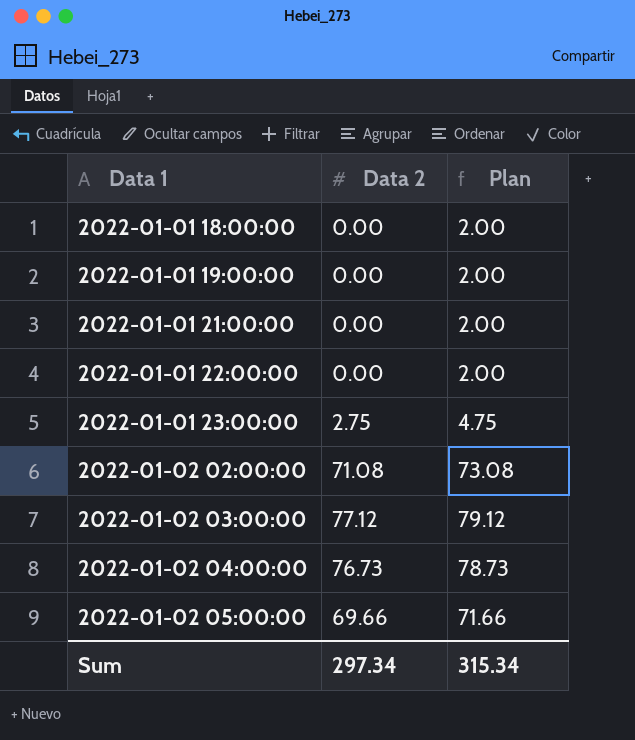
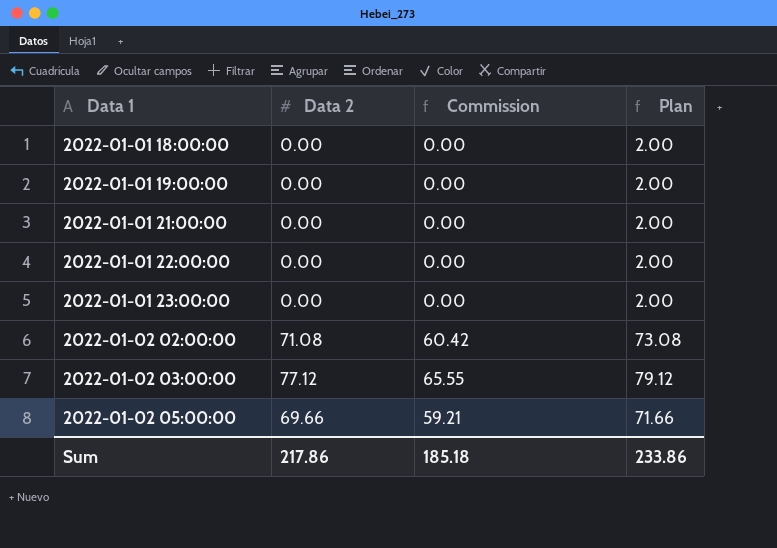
column Commission | formula: none -> [Data 2] * 0.85
row 2022-01-02 04:00:00: 76.73 | 78.73 -> none
2022-01-01 23:00:00 | Data 2: 2.75 -> 0.00
2022-01-01 23:00:00 | Plan: 4.75 -> 2.00
Sum | Data 2: 297.34 -> 217.86
Sum | Plan: 315.34 -> 233.86

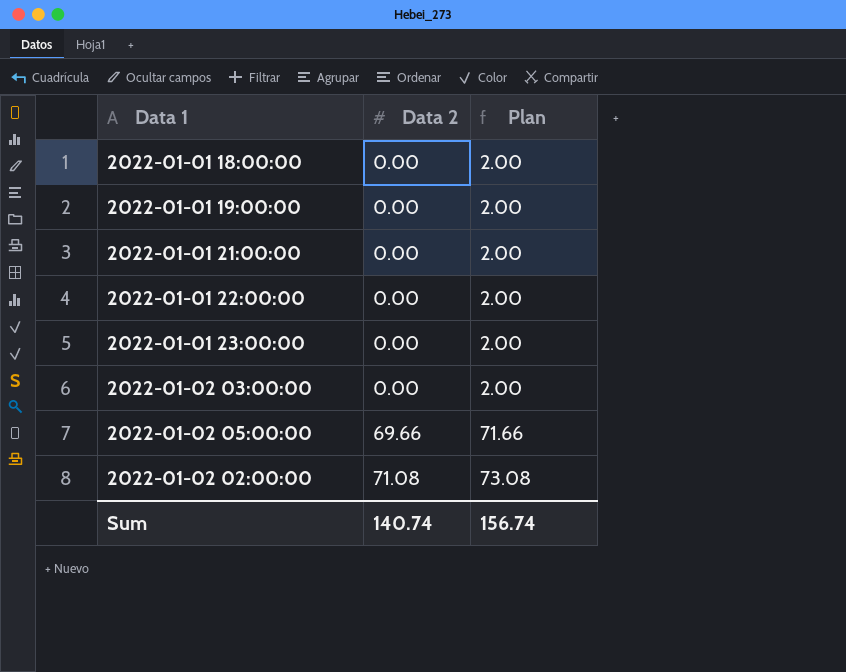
row order: Data 1 ascending -> Data 2 ascending
column Commission | formula: [Data 2] * 0.85 -> none
2022-01-02 03:00:00 | Data 2: 77.12 -> 0.00
2022-01-02 03:00:00 | Plan: 79.12 -> 2.00
Sum | Data 2: 217.86 -> 140.74
Sum | Plan: 233.86 -> 156.74

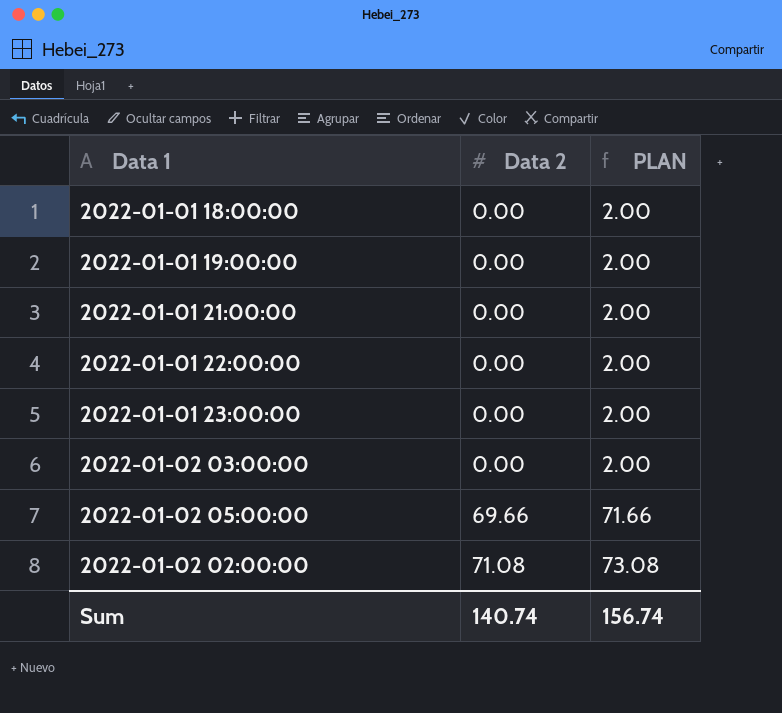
column name: Plan -> PLAN

